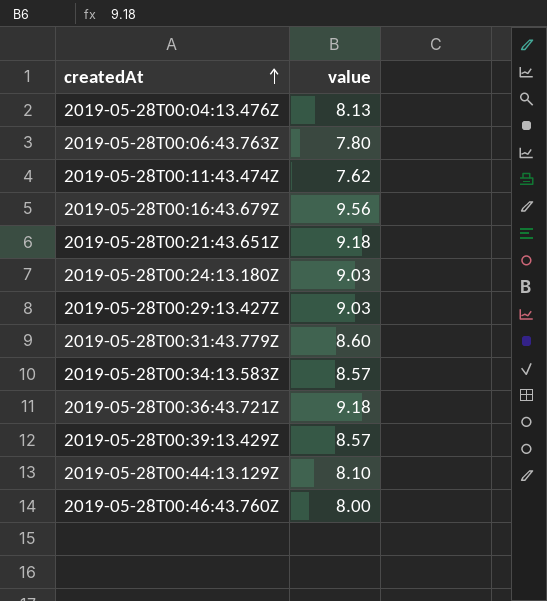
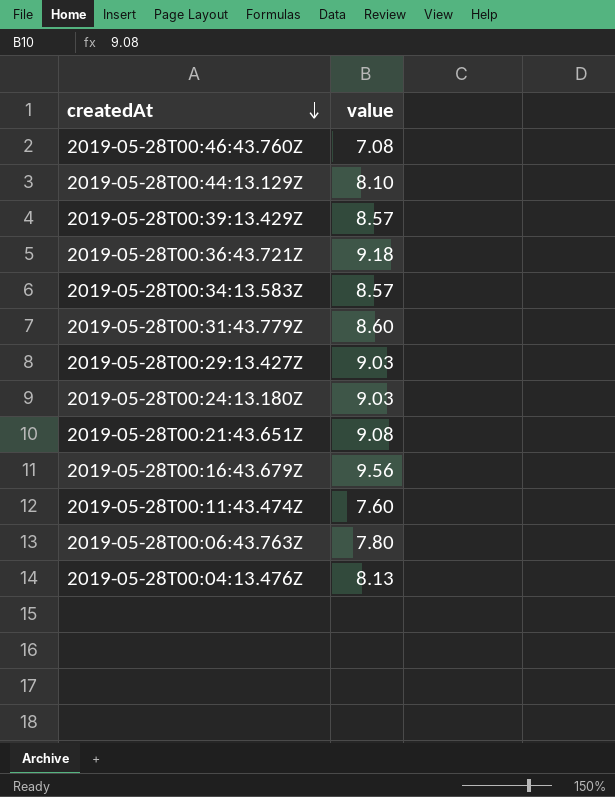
row order: createdAt ascending -> createdAt descending
2019-05-28T00:46:43.760Z | value: 8.00 -> 7.08
2019-05-28T00:21:43.651Z | value: 9.18 -> 9.08
2019-05-28T00:11:43.474Z | value: 7.62 -> 7.60

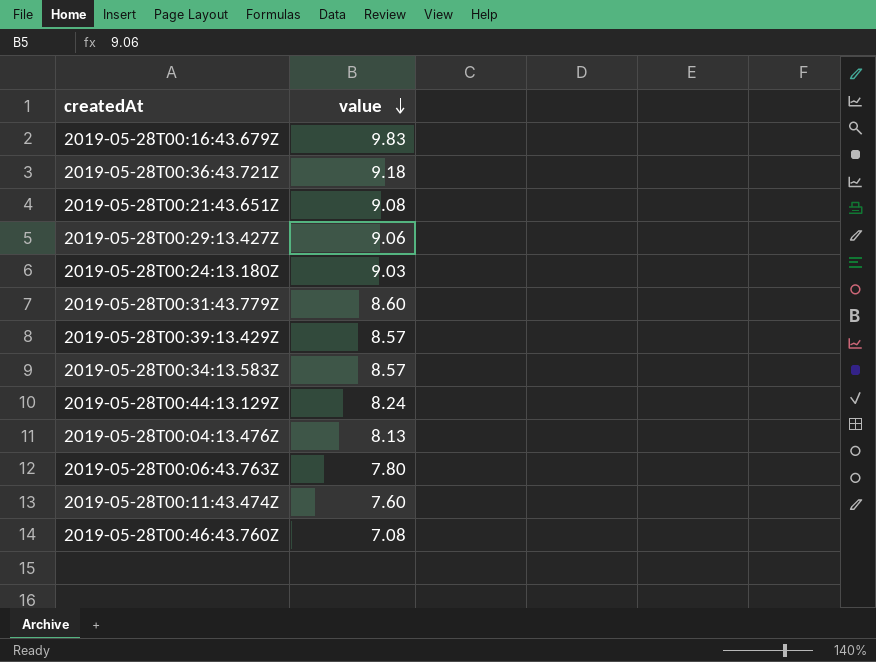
row order: createdAt descending -> value descending
2019-05-28T00:16:43.679Z | value: 9.56 -> 9.83
2019-05-28T00:29:13.427Z | value: 9.03 -> 9.06
2019-05-28T00:44:13.129Z | value: 8.10 -> 8.24

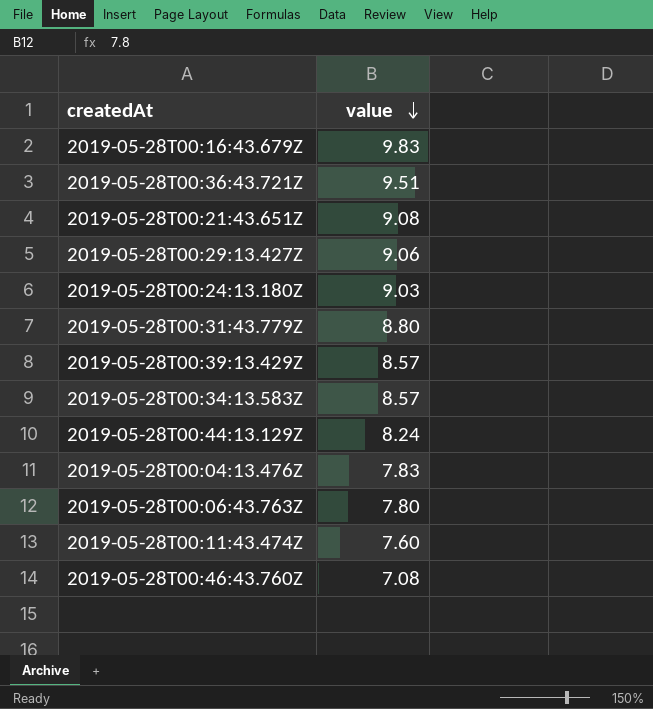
2019-05-28T00:36:43.721Z | value: 9.18 -> 9.51
2019-05-28T00:31:43.779Z | value: 8.60 -> 8.80
2019-05-28T00:04:13.476Z | value: 8.13 -> 7.83

